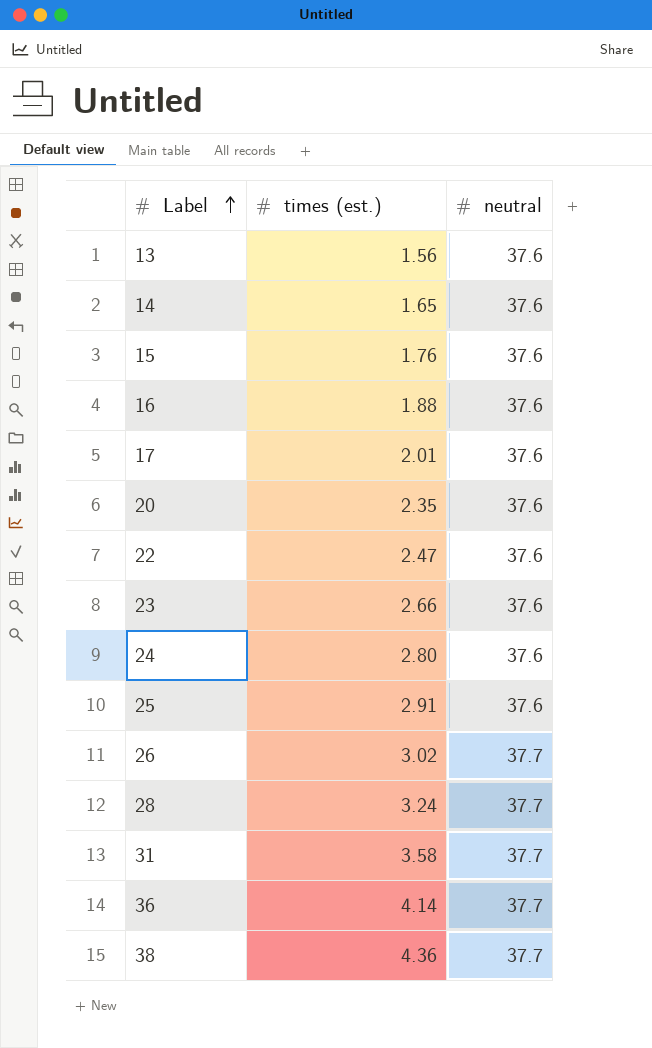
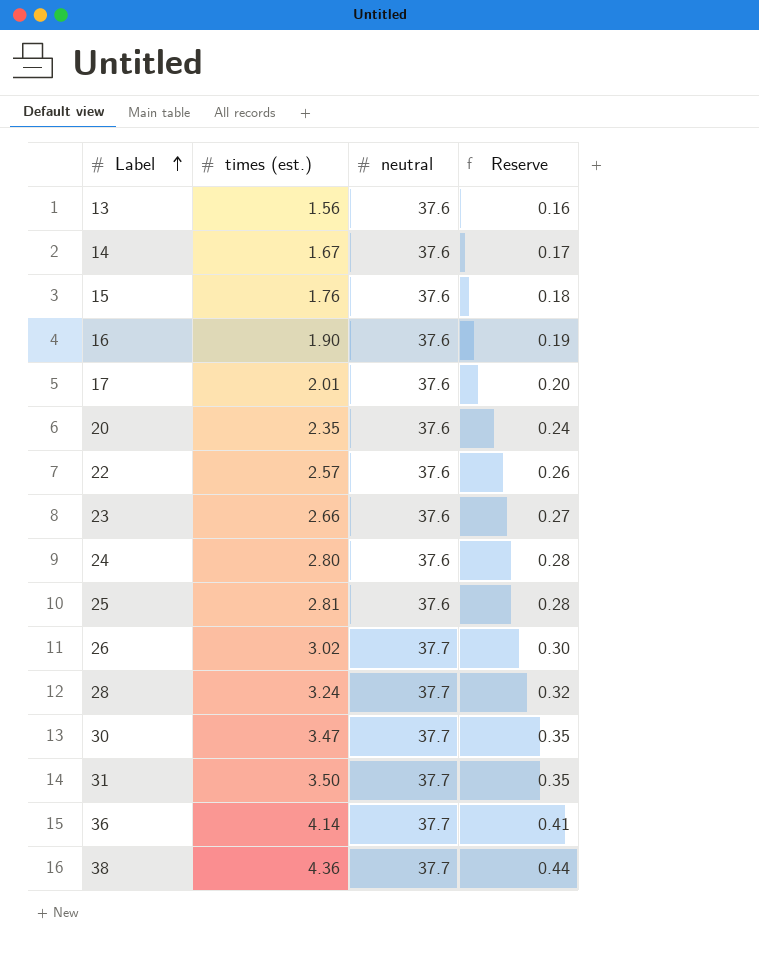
column Reserve | formula: none -> [times (est.)] * 0.1
14 | times (est.): 1.65 -> 1.67
16 | times (est.): 1.88 -> 1.90
22 | times (est.): 2.47 -> 2.57
25 | times (est.): 2.91 -> 2.81
row 30: none -> 3.47 | 37.7 | 0.35
31 | times (est.): 3.58 -> 3.50

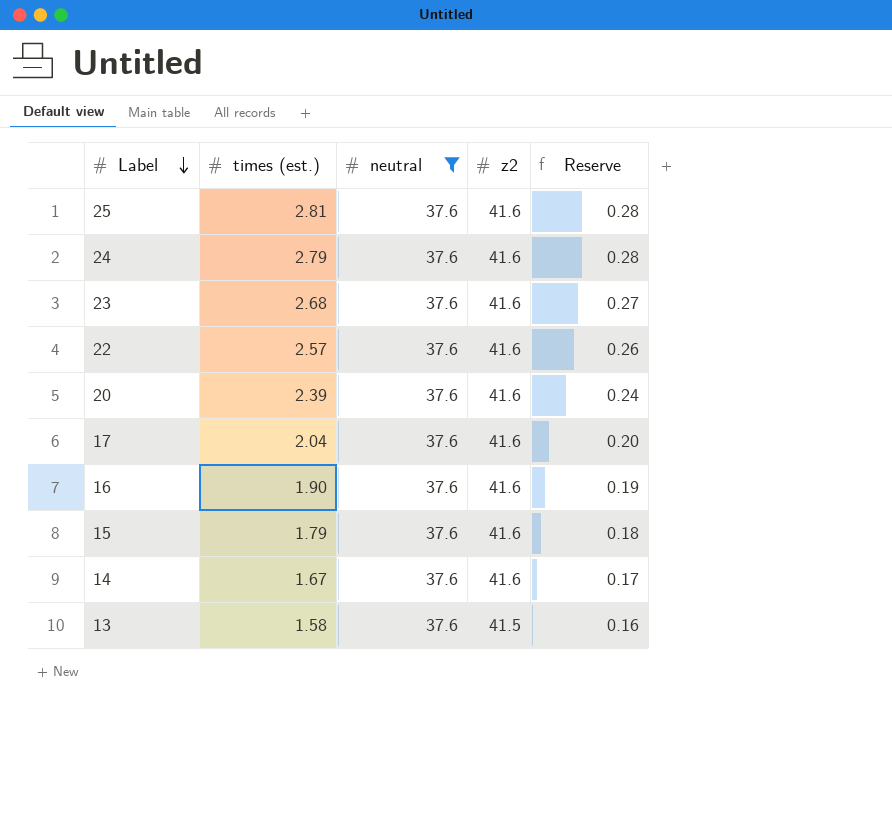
filter: none -> neutral = 37.6
row order: Label ascending -> Label descending
column z2 | position: none -> 4
24 | times (est.): 2.80 -> 2.79
23 | times (est.): 2.66 -> 2.68
20 | times (est.): 2.35 -> 2.39
17 | times (est.): 2.01 -> 2.04
15 | times (est.): 1.76 -> 1.79
13 | times (est.): 1.56 -> 1.58

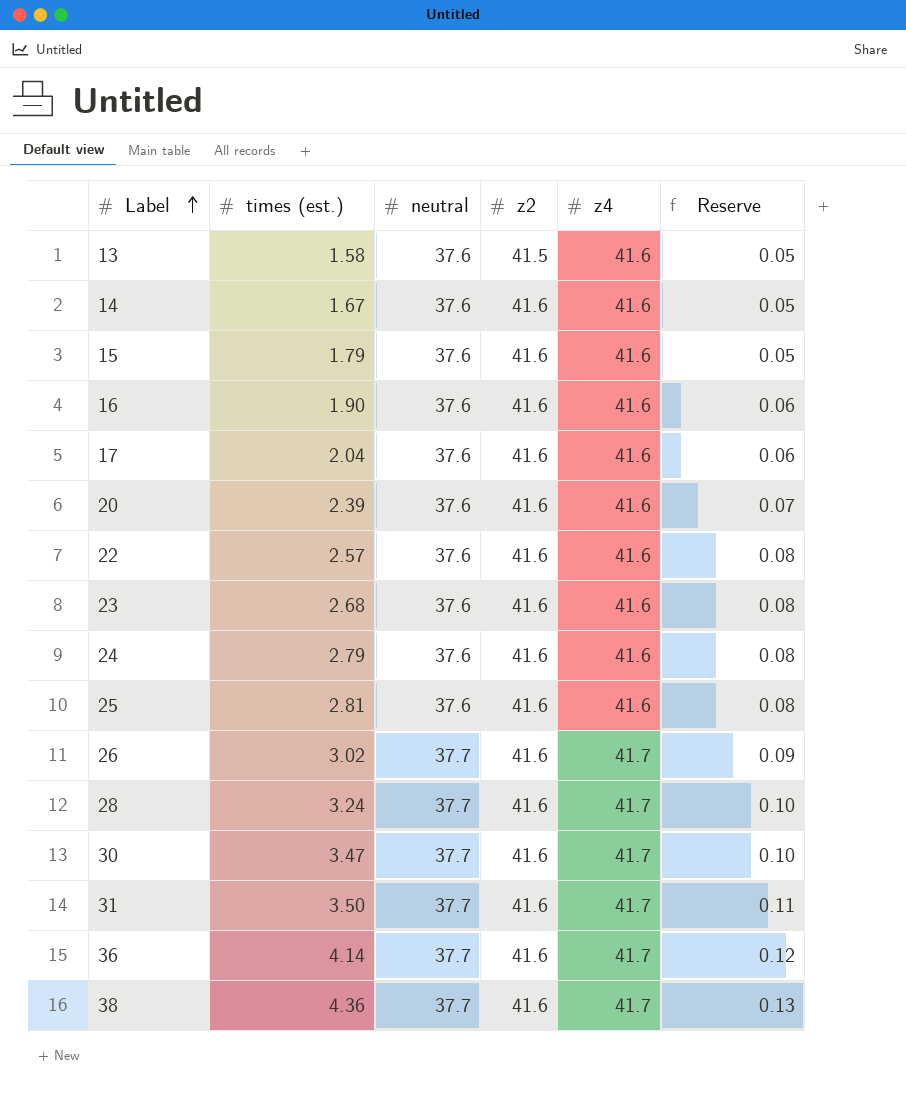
filter: neutral = 37.6 -> none
row order: Label descending -> Label ascending
column z4 | position: none -> 5
column Reserve | formula: [times (est.)] * 0.1 -> [times (est.)] * 0.03

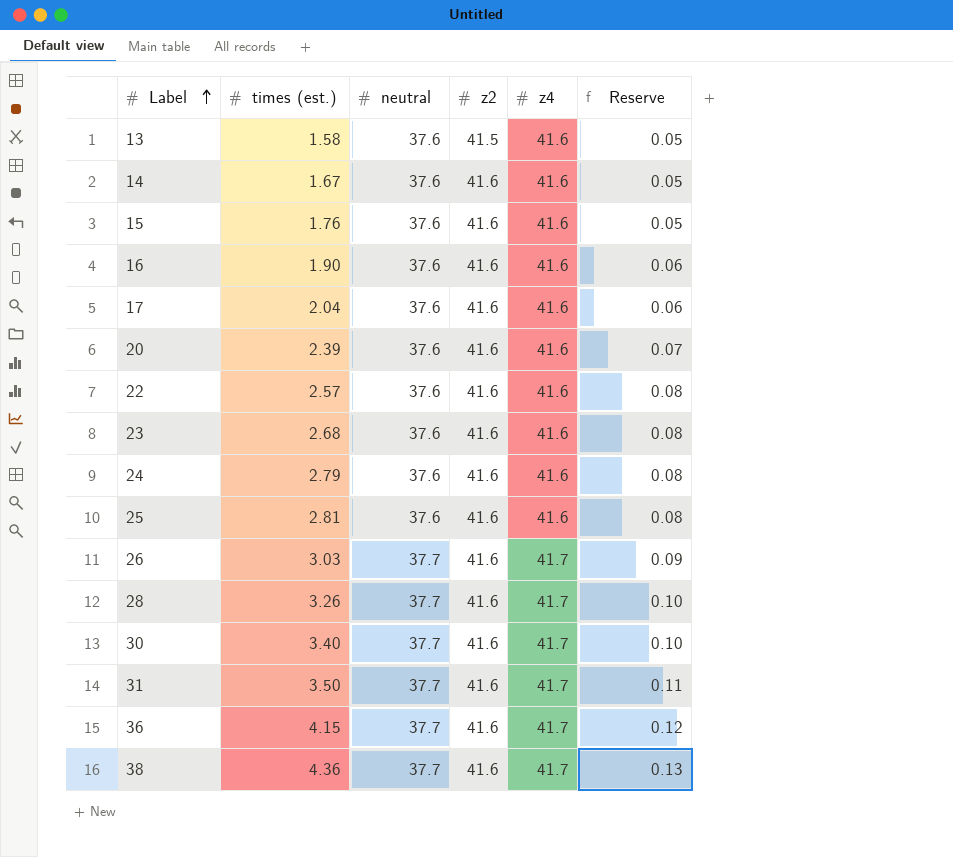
15 | times (est.): 1.79 -> 1.76
26 | times (est.): 3.02 -> 3.03
28 | times (est.): 3.24 -> 3.26
30 | times (est.): 3.47 -> 3.40
36 | times (est.): 4.14 -> 4.15

